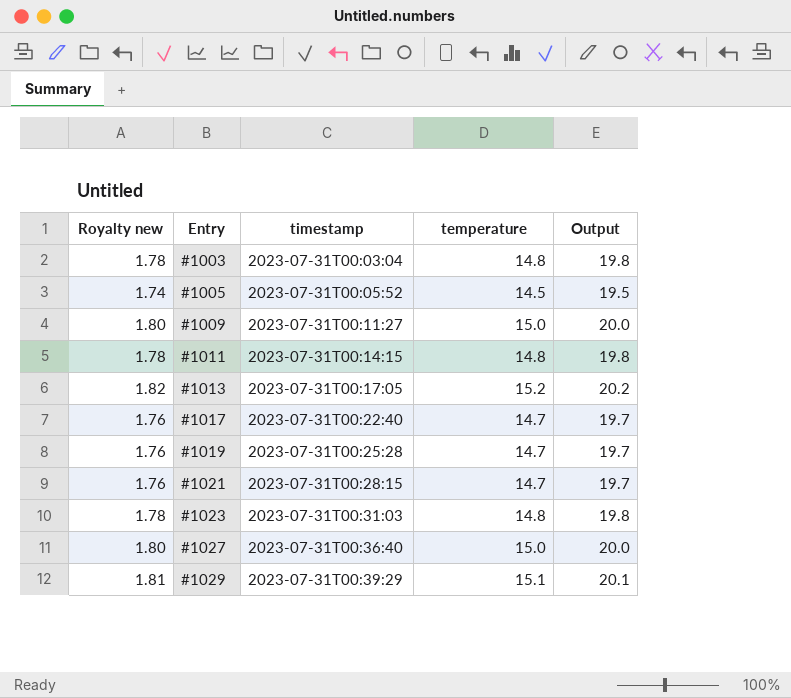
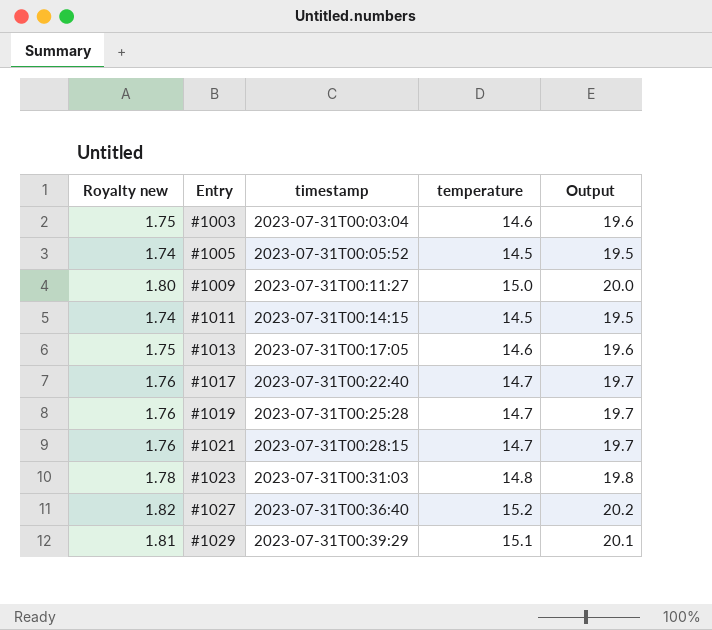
#1003 | Royalty new: 1.78 -> 1.75
#1003 | temperature: 14.8 -> 14.6
#1003 | Output: 19.8 -> 19.6
#1011 | Royalty new: 1.78 -> 1.74
#1011 | temperature: 14.8 -> 14.5
#1011 | Output: 19.8 -> 19.5
#1013 | Royalty new: 1.82 -> 1.75
#1013 | temperature: 15.2 -> 14.6
#1013 | Output: 20.2 -> 19.6
#1027 | Royalty new: 1.80 -> 1.82
#1027 | temperature: 15.0 -> 15.2
#1027 | Output: 20.0 -> 20.2

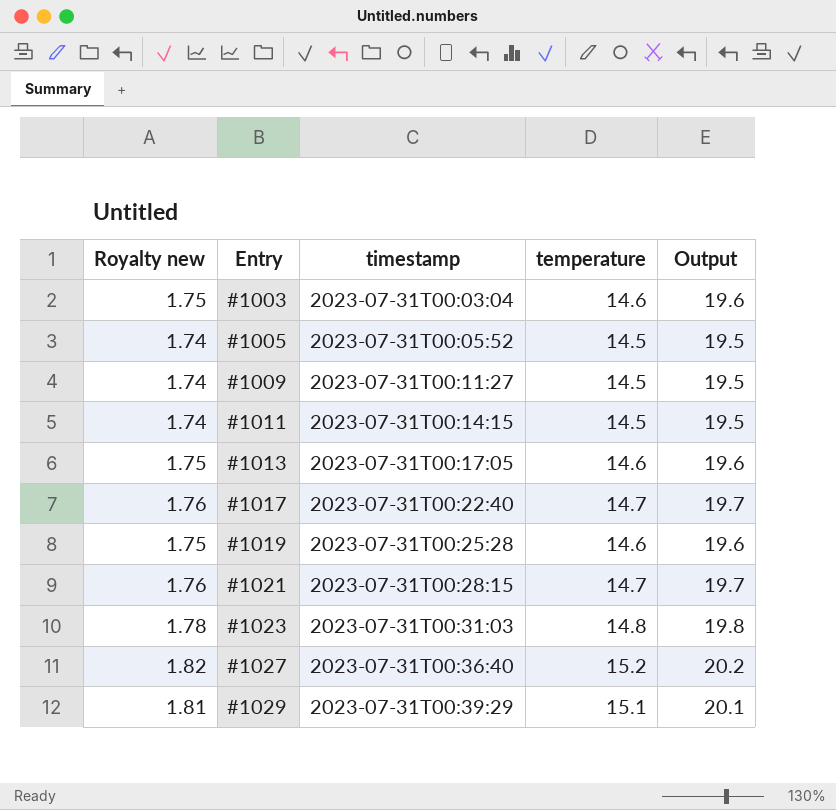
#1009 | Royalty new: 1.80 -> 1.74
#1009 | temperature: 15.0 -> 14.5
#1009 | Output: 20.0 -> 19.5
#1019 | Royalty new: 1.76 -> 1.75
#1019 | temperature: 14.7 -> 14.6
#1019 | Output: 19.7 -> 19.6

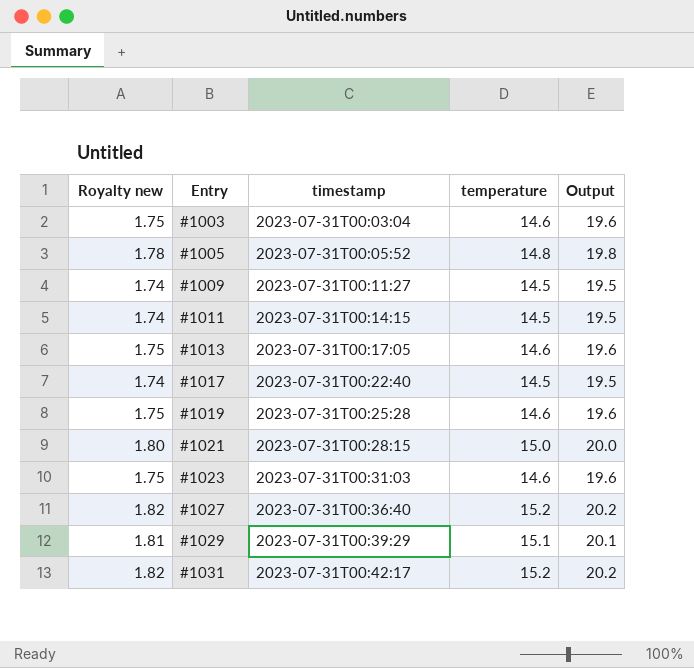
#1005 | Royalty new: 1.74 -> 1.78
#1005 | temperature: 14.5 -> 14.8
#1005 | Output: 19.5 -> 19.8
#1017 | Royalty new: 1.76 -> 1.74
#1017 | temperature: 14.7 -> 14.5
#1017 | Output: 19.7 -> 19.5
#1021 | Royalty new: 1.76 -> 1.80
#1021 | temperature: 14.7 -> 15.0
#1021 | Output: 19.7 -> 20.0
#1023 | Royalty new: 1.78 -> 1.75
#1023 | temperature: 14.8 -> 14.6
#1023 | Output: 19.8 -> 19.6
row #1031: none -> 1.82 | 2023-07-31T00:42:17 | 15.2 | 20.2

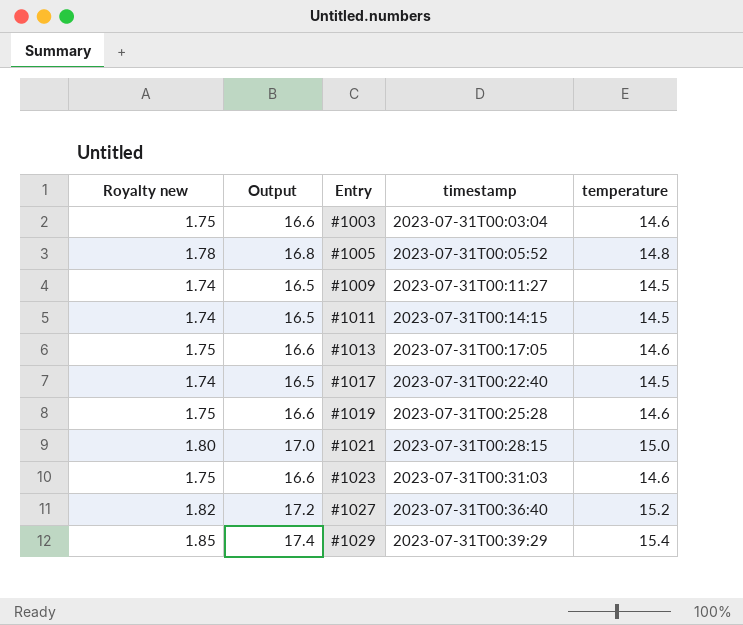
column Output | formula: [temperature] + 5 -> [temperature] + 2
column Output | position: 5 -> 2
row #1031: 1.82 | 2023-07-31T00:42:17 | 15.2 | 20.2 -> none
#1029 | Royalty new: 1.81 -> 1.85
#1029 | temperature: 15.1 -> 15.4

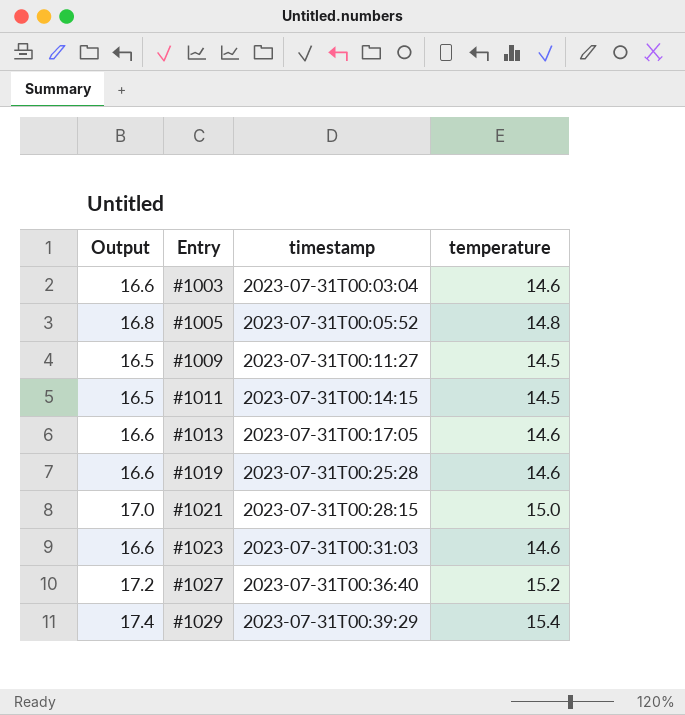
column Royalty new | formula: [temperature] * 0.12 -> none
row #1017: 1.74 | 16.5 | 2023-07-31T00:22:40 | 14.5 -> none

